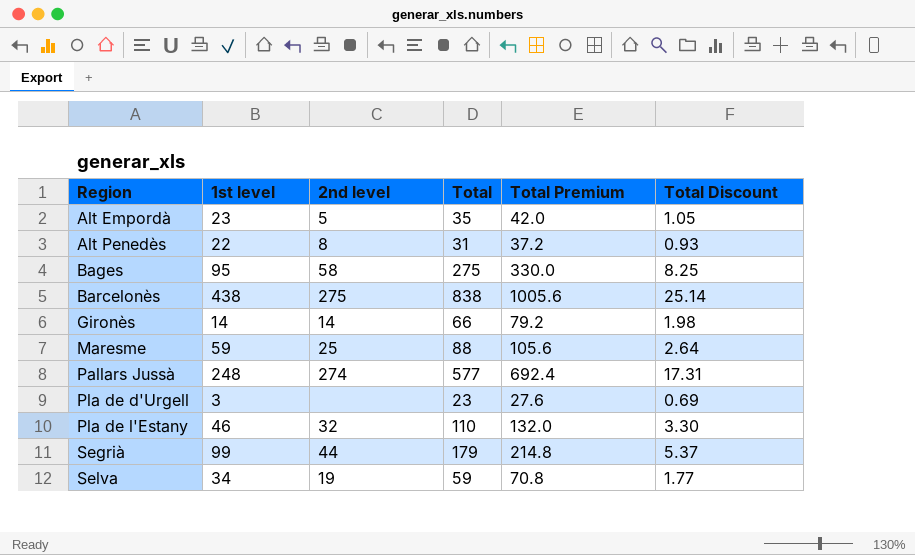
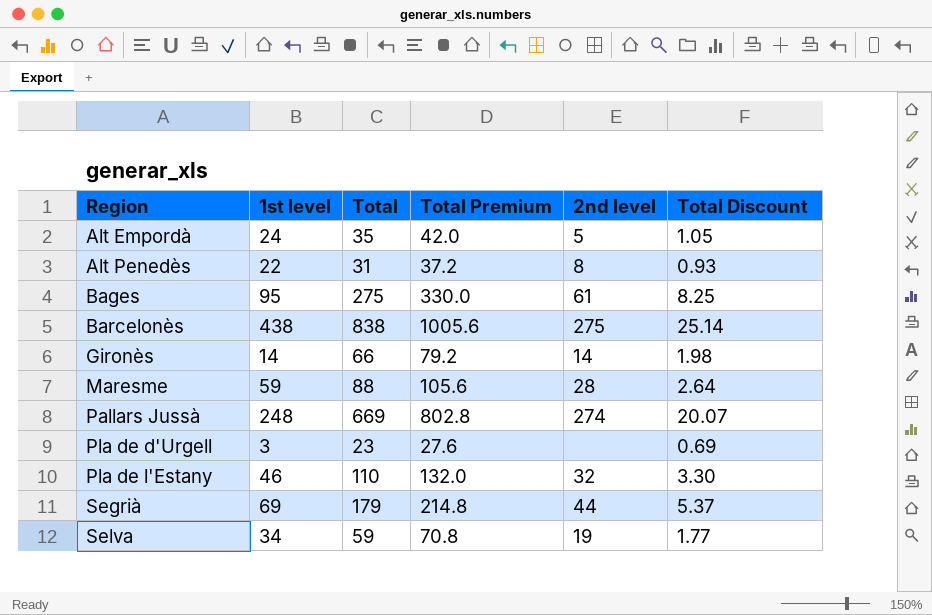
column 2nd level | position: 3 -> 5
Alt Empordà | 1st level: 23 -> 24
Bages | 2nd level: 58 -> 61
Maresme | 2nd level: 25 -> 28
Pallars Jussà | Total: 577 -> 669
Pallars Jussà | Total Premium: 692.4 -> 802.8
Pallars Jussà | Total Discount: 17.31 -> 20.07
Segrià | 1st level: 99 -> 69

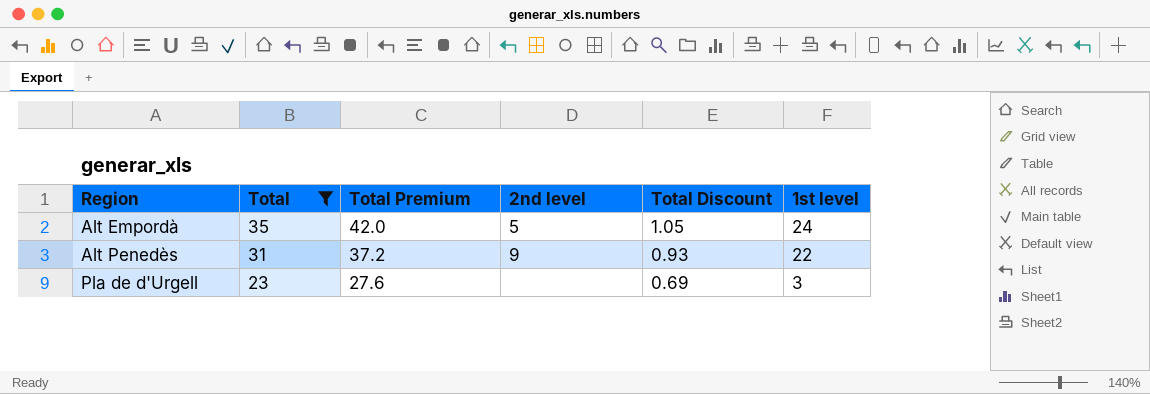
filter: none -> Total <= 35
column 1st level | position: 2 -> 6
Alt Penedès | 2nd level: 8 -> 9

